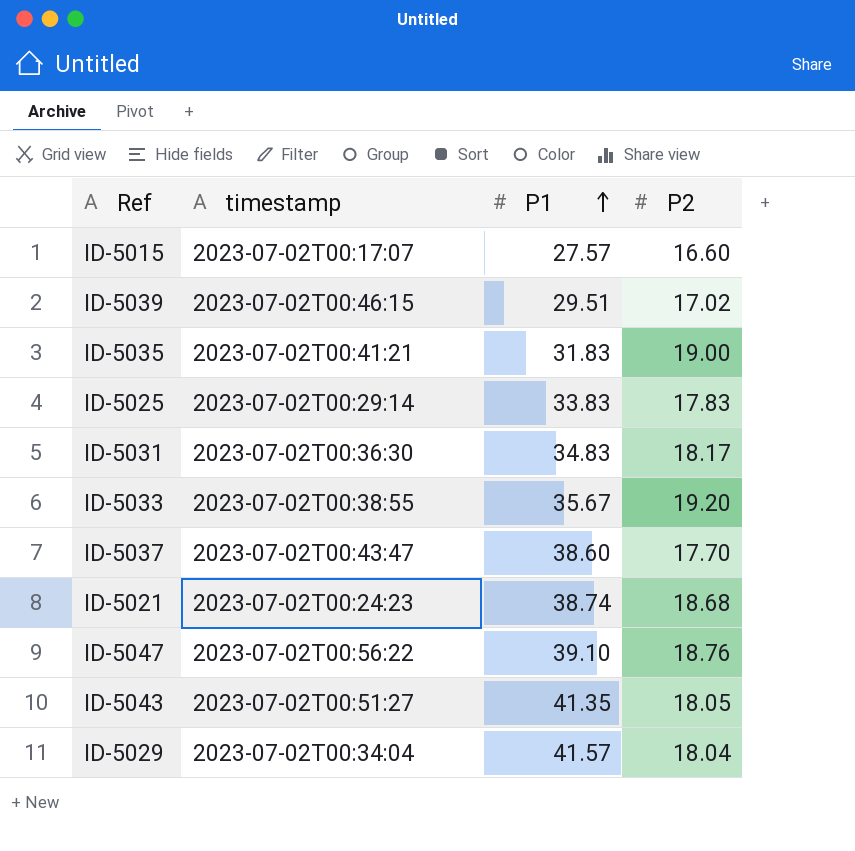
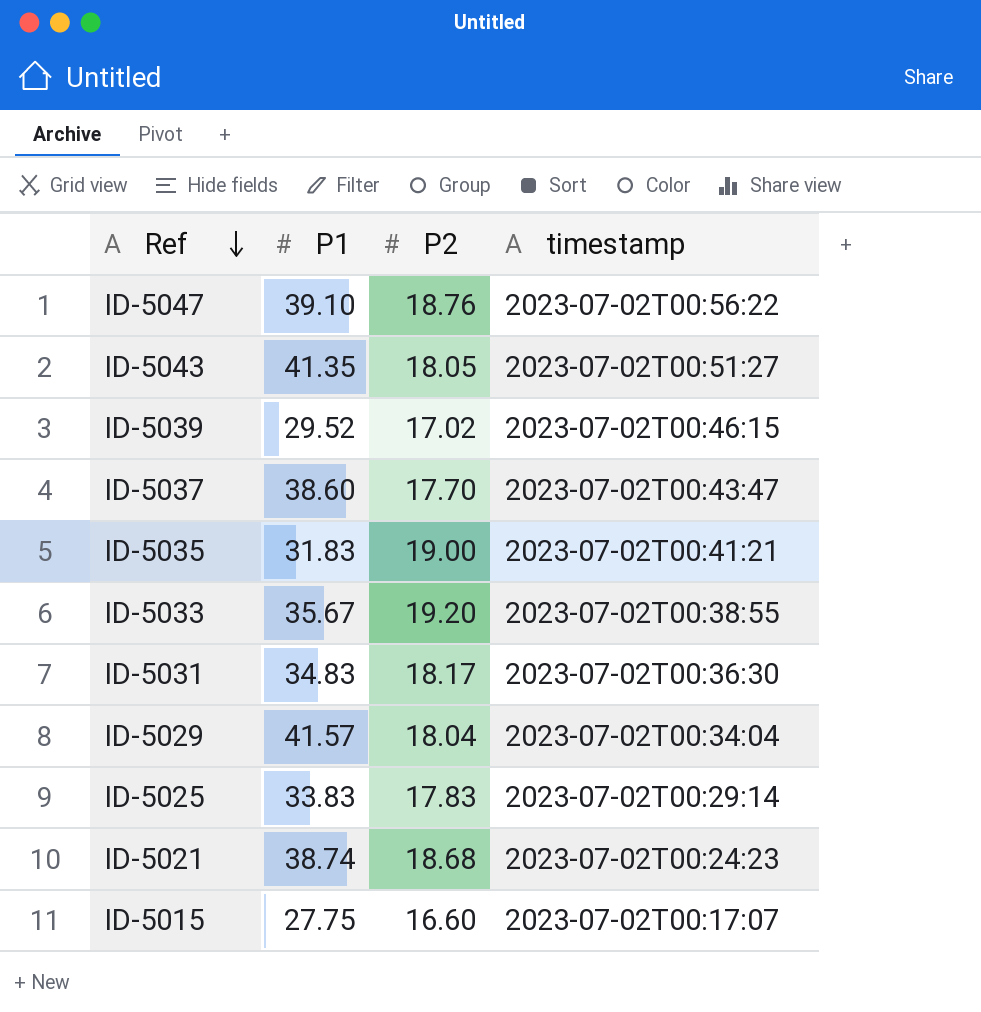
row order: P1 ascending -> Ref descending
column timestamp | position: 2 -> 4
ID-5039 | P1: 29.51 -> 29.52
ID-5015 | P1: 27.57 -> 27.75

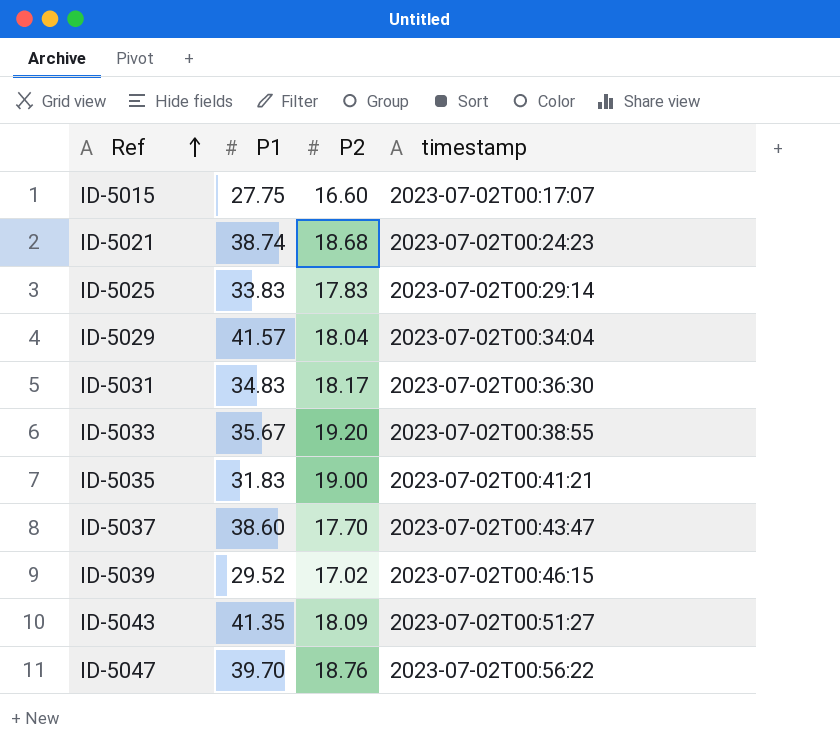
row order: Ref descending -> Ref ascending
ID-5043 | P2: 18.05 -> 18.09
ID-5047 | P1: 39.10 -> 39.70

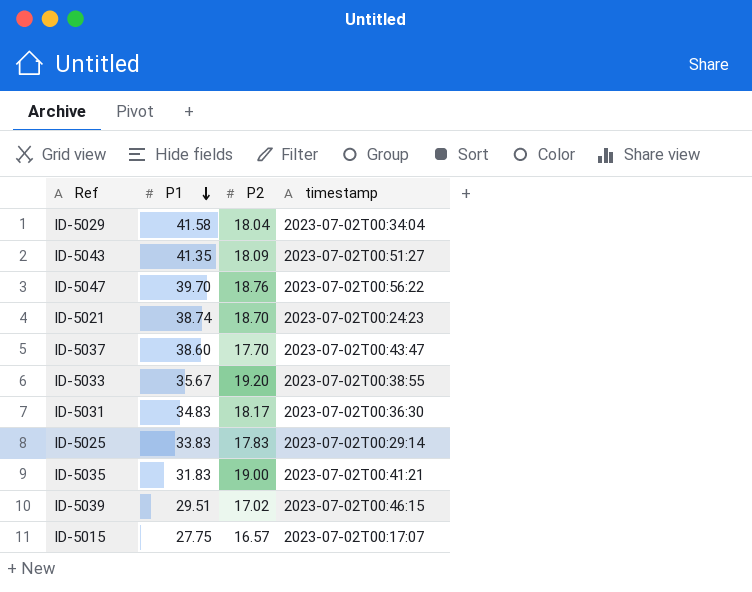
row order: Ref ascending -> P1 descending
ID-5029 | P1: 41.57 -> 41.58
ID-5021 | P2: 18.68 -> 18.70
ID-5039 | P1: 29.52 -> 29.51
ID-5015 | P2: 16.60 -> 16.57

